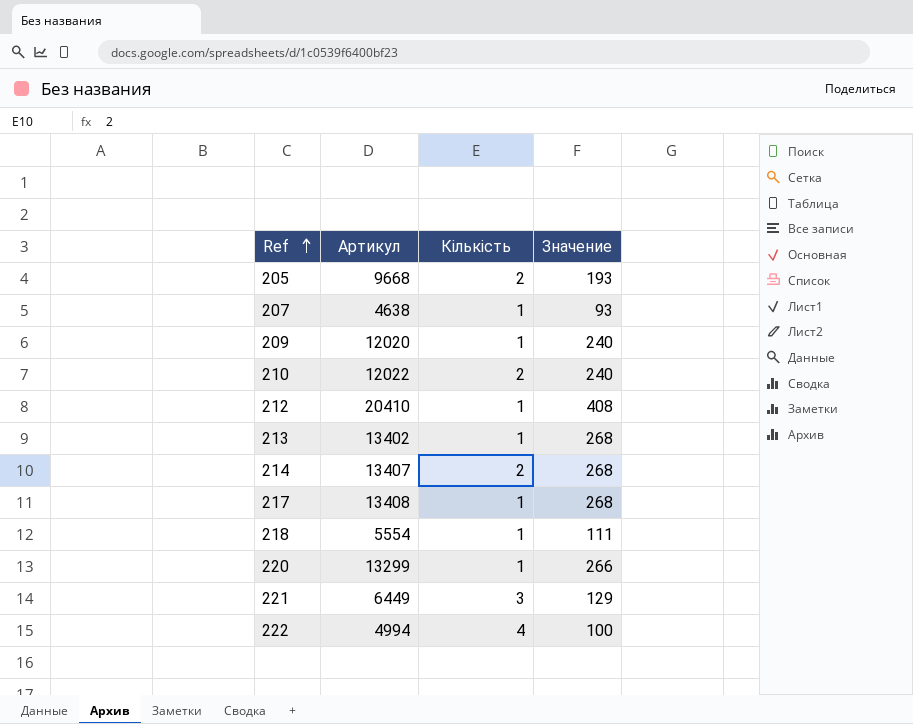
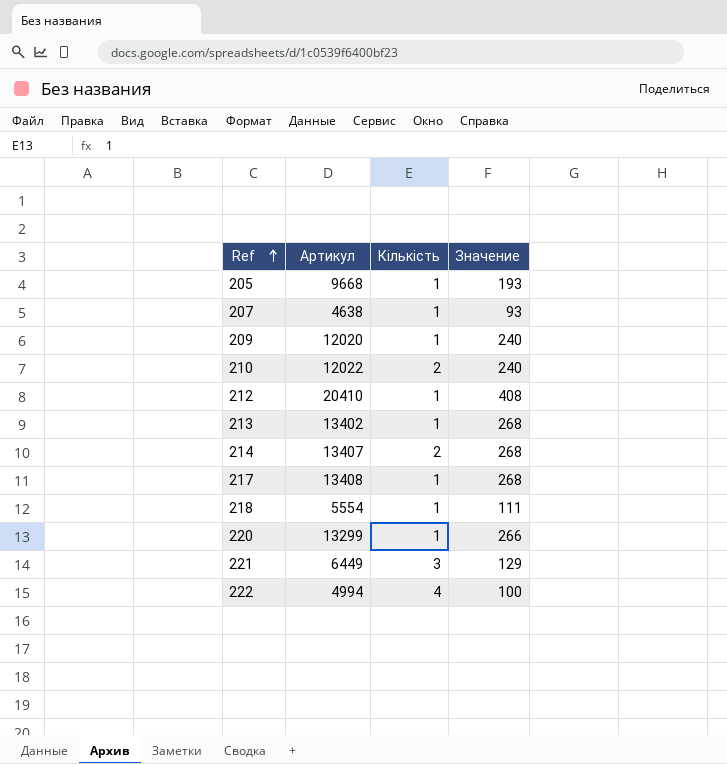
205 | Кількість: 2 -> 1

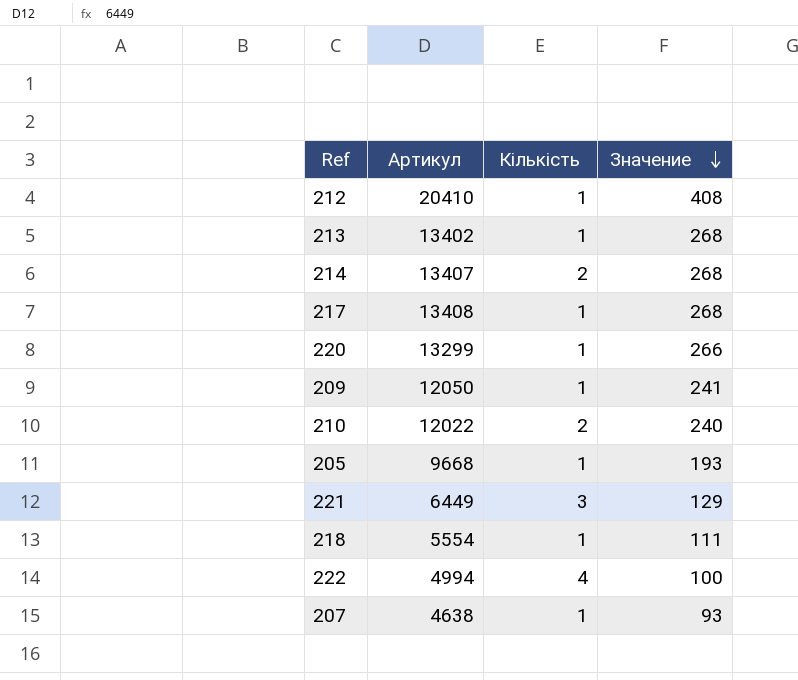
row order: Ref ascending -> Значение descending
209 | Артикул: 12020 -> 12050
209 | Значение: 240 -> 241

